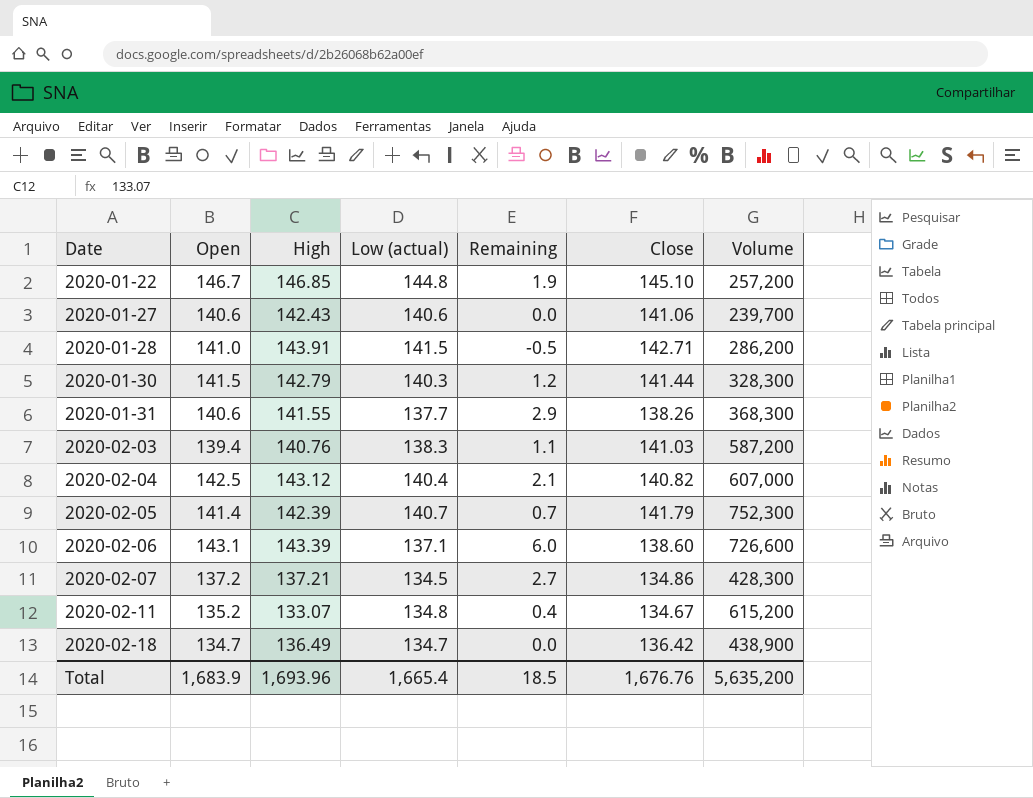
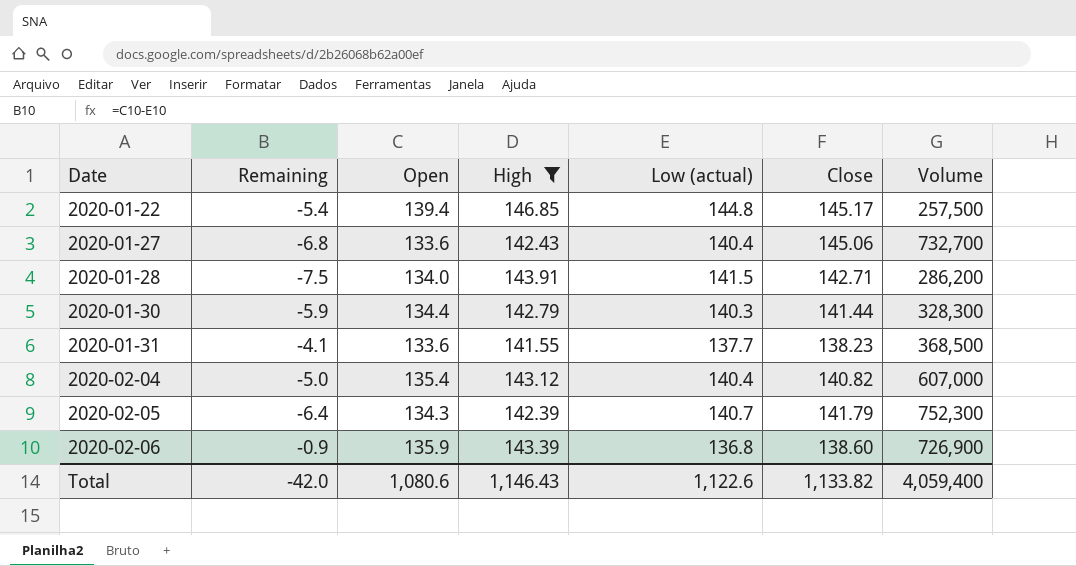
filter: none -> High >= 141.55
column Remaining | position: 5 -> 2
2020-01-22 | Remaining: 1.9 -> -5.4
2020-01-22 | Open: 146.7 -> 139.4
2020-01-22 | Close: 145.10 -> 145.17
2020-01-22 | Volume: 257,200 -> 257,500
2020-01-27 | Remaining: 0.0 -> -6.8
2020-01-27 | Open: 140.6 -> 133.6
2020-01-27 | Low (actual): 140.6 -> 140.4
2020-01-27 | Close: 141.06 -> 145.06
2020-01-27 | Volume: 239,700 -> 732,700
2020-01-28 | Remaining: -0.5 -> -7.5
2020-01-28 | Open: 141.0 -> 134.0
2020-01-30 | Remaining: 1.2 -> -5.9
2020-01-30 | Open: 141.5 -> 134.4
2020-01-31 | Remaining: 2.9 -> -4.1
2020-01-31 | Open: 140.6 -> 133.6
2020-01-31 | Close: 138.26 -> 138.23
2020-01-31 | Volume: 368,300 -> 368,500
2020-02-04 | Remaining: 2.1 -> -5.0
2020-02-04 | Open: 142.5 -> 135.4
2020-02-05 | Remaining: 0.7 -> -6.4
2020-02-05 | Open: 141.4 -> 134.3
2020-02-06 | Remaining: 6.0 -> -0.9
2020-02-06 | Open: 143.1 -> 135.9
2020-02-06 | Low (actual): 137.1 -> 136.8
2020-02-06 | Volume: 726,600 -> 726,900
Total | Remaining: 18.5 -> -42.0
Total | Open: 1,683.9 -> 1,080.6
Total | High: 1,693.96 -> 1,146.43
Total | Low (actual): 1,665.4 -> 1,122.6
Total | Close: 1,676.76 -> 1,133.82
Total | Volume: 5,635,200 -> 4,059,400

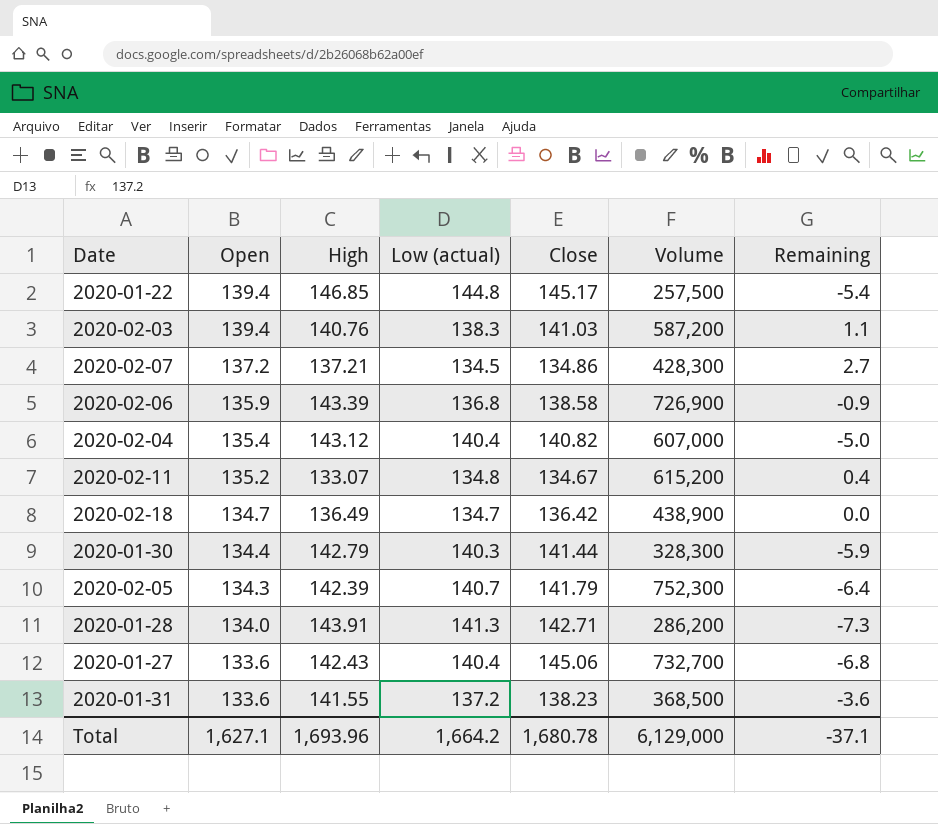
filter: High >= 141.55 -> none
row order: Date ascending -> Open descending
column Remaining | position: 2 -> 7
2020-02-06 | Close: 138.60 -> 138.58
2020-01-28 | Low (actual): 141.5 -> 141.3
2020-01-28 | Remaining: -7.5 -> -7.3
2020-01-31 | Low (actual): 137.7 -> 137.2
2020-01-31 | Remaining: -4.1 -> -3.6
Total | Open: 1,080.6 -> 1,627.1
Total | High: 1,146.43 -> 1,693.96
Total | Low (actual): 1,122.6 -> 1,664.2
Total | Close: 1,133.82 -> 1,680.78
Total | Volume: 4,059,400 -> 6,129,000
Total | Remaining: -42.0 -> -37.1

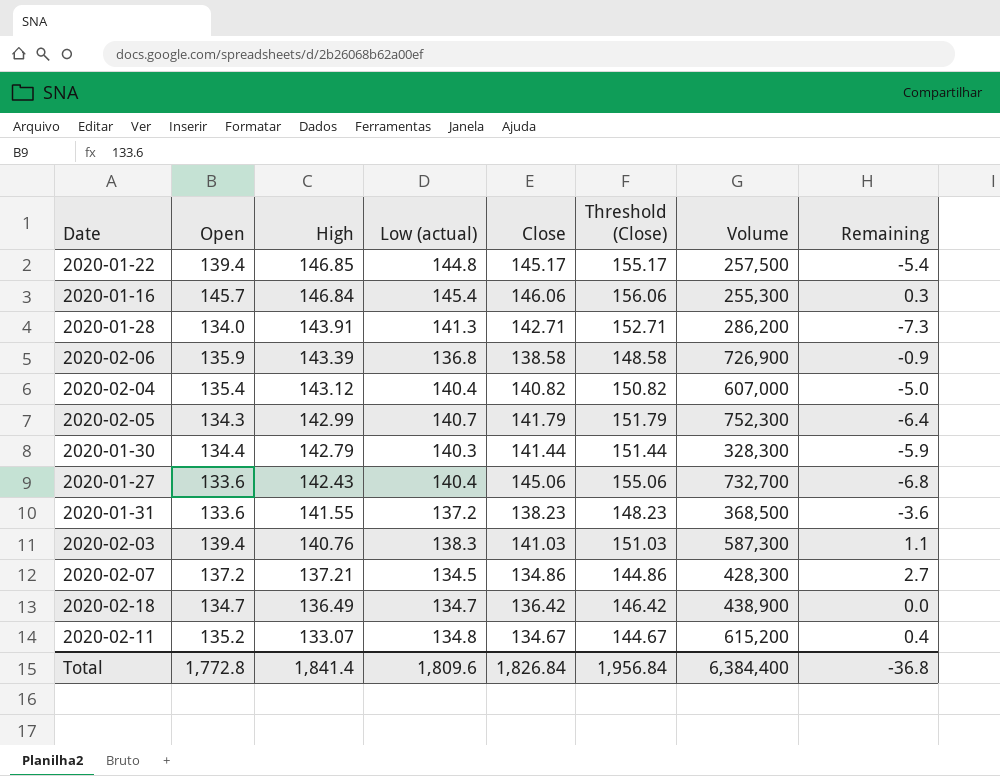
row order: Open descending -> High descending
column Threshold (Close) | formula: none -> [Close] + 10
row 2020-01-16: none -> 145.7 | 146.84 | 145.4 | 146.06 | 156.06 | 255,300 | 0.3
2020-02-05 | High: 142.39 -> 142.99
2020-02-03 | Volume: 587,200 -> 587,300
Total | Open: 1,627.1 -> 1,772.8
Total | High: 1,693.96 -> 1,841.4
Total | Low (actual): 1,664.2 -> 1,809.6
Total | Close: 1,680.78 -> 1,826.84
Total | Volume: 6,129,000 -> 6,384,400
Total | Remaining: -37.1 -> -36.8

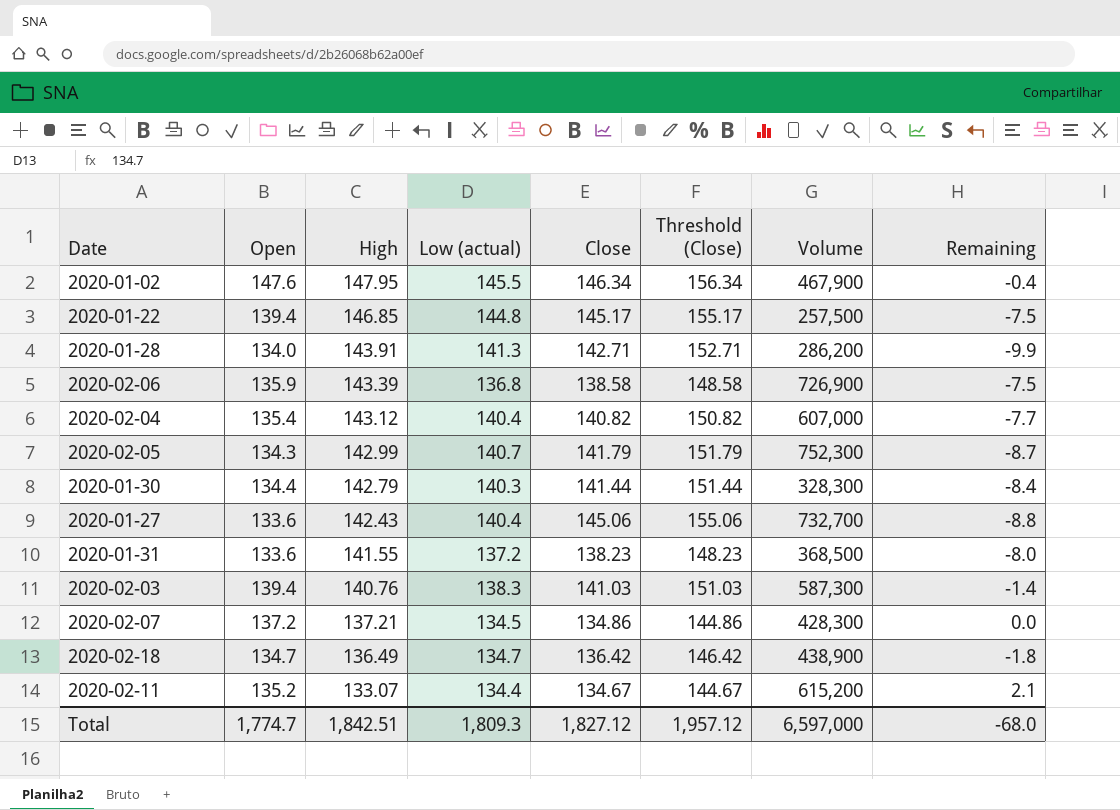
column Remaining | formula: [Open] - [Low (actual)] -> [Open] - [High]
row 2020-01-16: 145.7 | 146.84 | 145.4 | 146.06 | 156.06 | 255,300 | 0.3 -> none
row 2020-01-02: none -> 147.6 | 147.95 | 145.5 | 146.34 | 156.34 | 467,900 | -0.4
2020-02-11 | Low (actual): 134.8 -> 134.4
Total | Open: 1,772.8 -> 1,774.7
Total | High: 1,841.4 -> 1,842.51
Total | Low (actual): 1,809.6 -> 1,809.3
Total | Close: 1,826.84 -> 1,827.12
Total | Threshold (Close): 1,956.84 -> 1,957.12
Total | Volume: 6,384,400 -> 6,597,000
Total | Remaining: -36.8 -> -68.0

